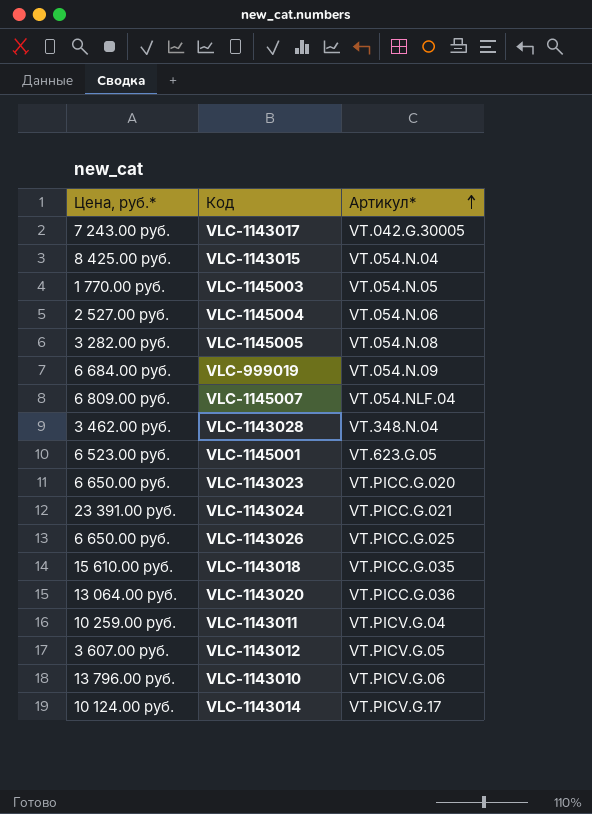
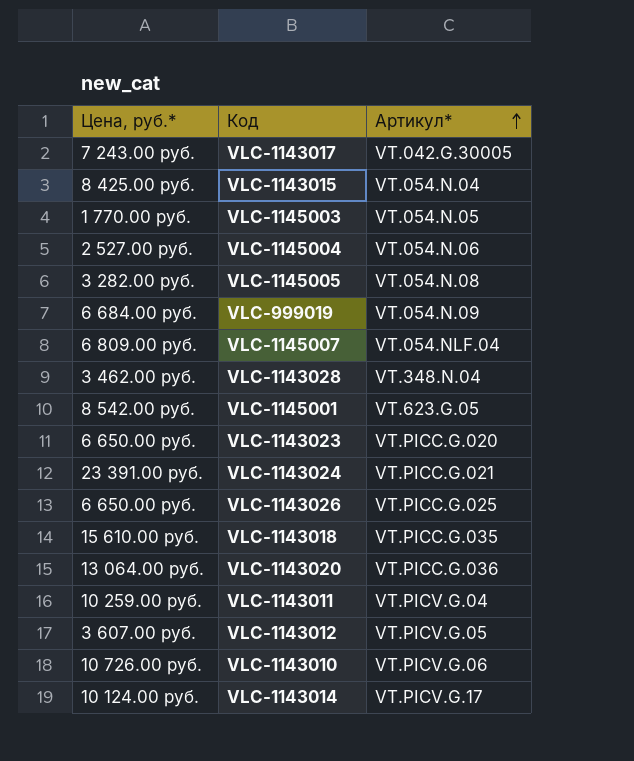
VLC-1145001 | Цена, руб.*: 6 523.00 руб. -> 8 542.00 руб.
VLC-1143010 | Цена, руб.*: 13 796.00 руб. -> 10 726.00 руб.

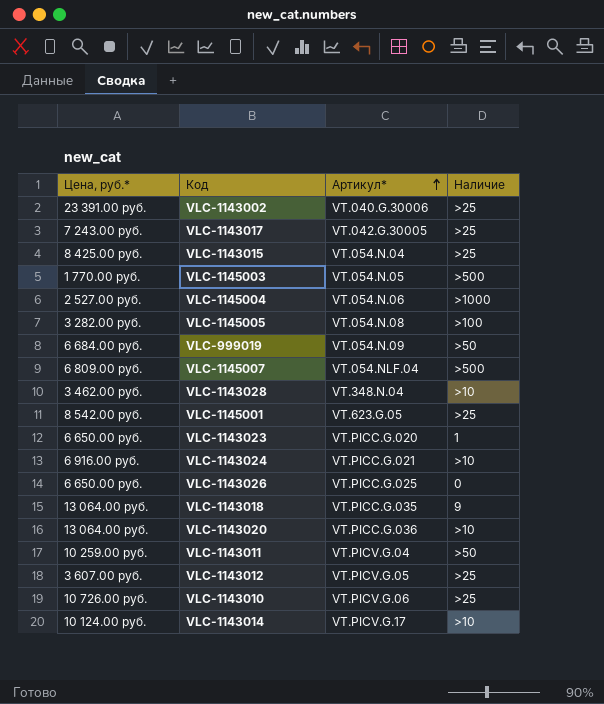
column Наличие | position: none -> 4
row VLC-1143002: none -> 23 391.00 руб. | VT.040.G.30006 | >25
VLC-1143024 | Цена, руб.*: 23 391.00 руб. -> 6 916.00 руб.
VLC-1143018 | Цена, руб.*: 15 610.00 руб. -> 13 064.00 руб.

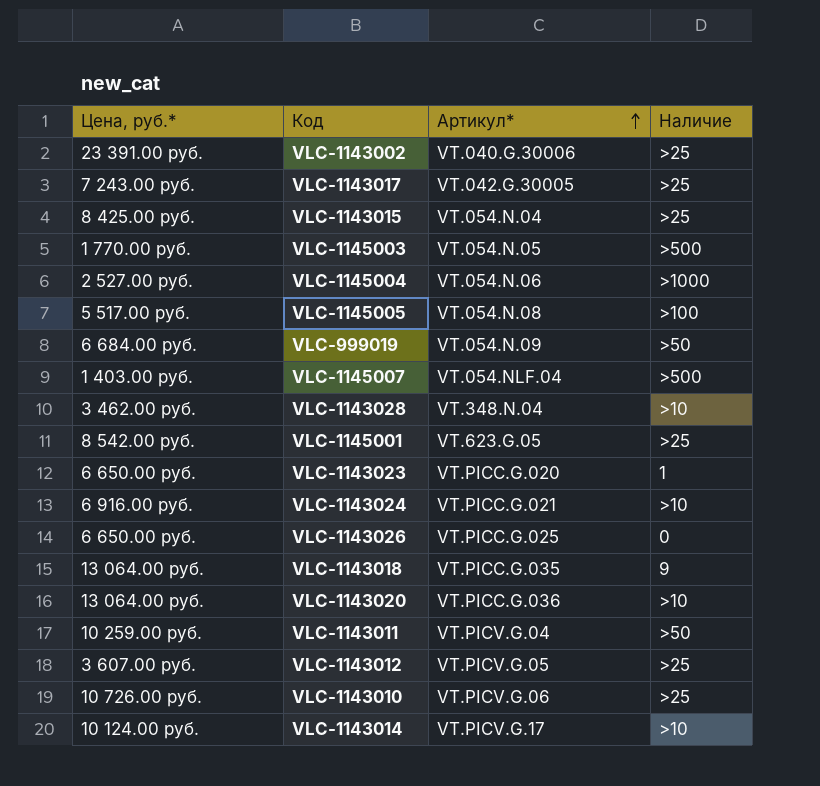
VLC-1145005 | Цена, руб.*: 3 282.00 руб. -> 5 517.00 руб.
VLC-1145007 | Цена, руб.*: 6 809.00 руб. -> 1 403.00 руб.

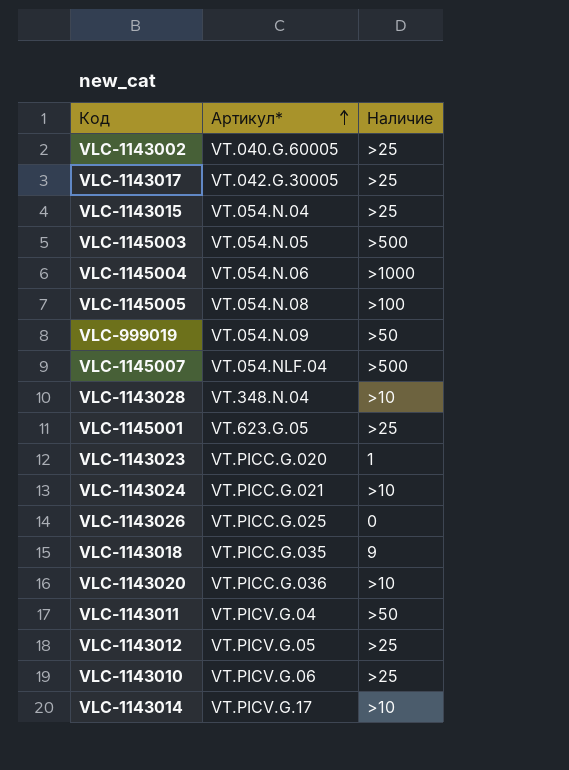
column Цена, руб.* | position: 1 -> none
VLC-1143002 | Артикул*: VT.040.G.30006 -> VT.040.G.60005

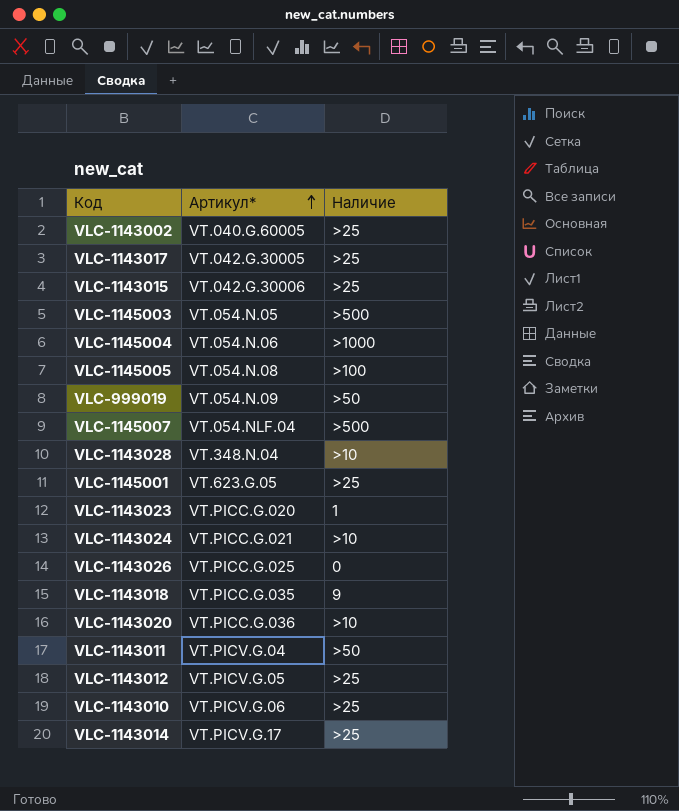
VLC-1143015 | Артикул*: VT.054.N.04 -> VT.042.G.30006
VLC-1143014 | Наличие: >10 -> >25

